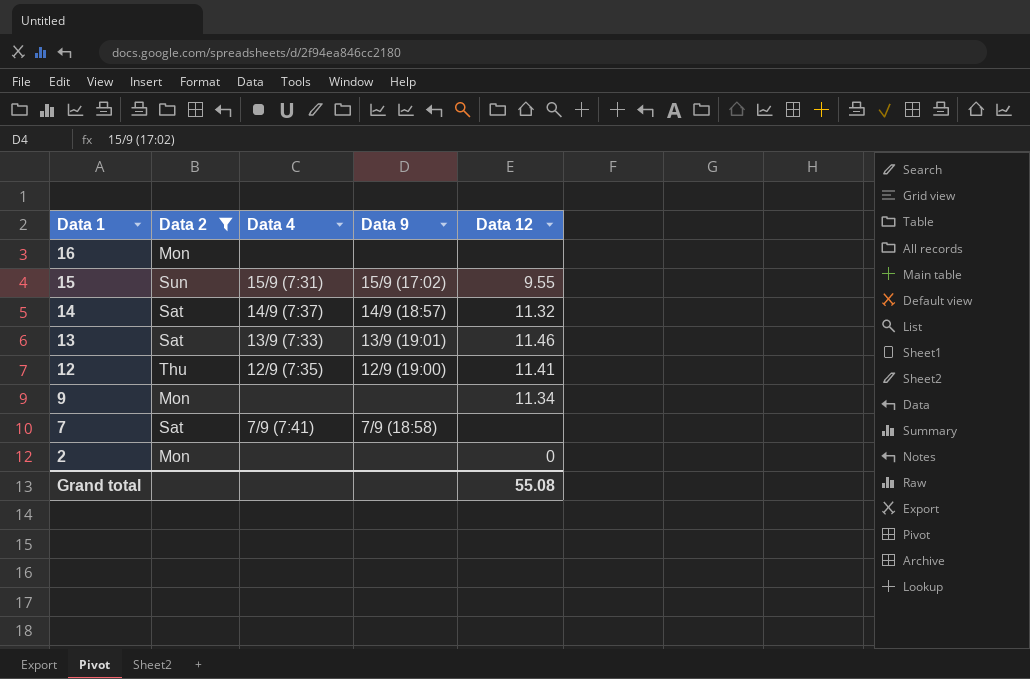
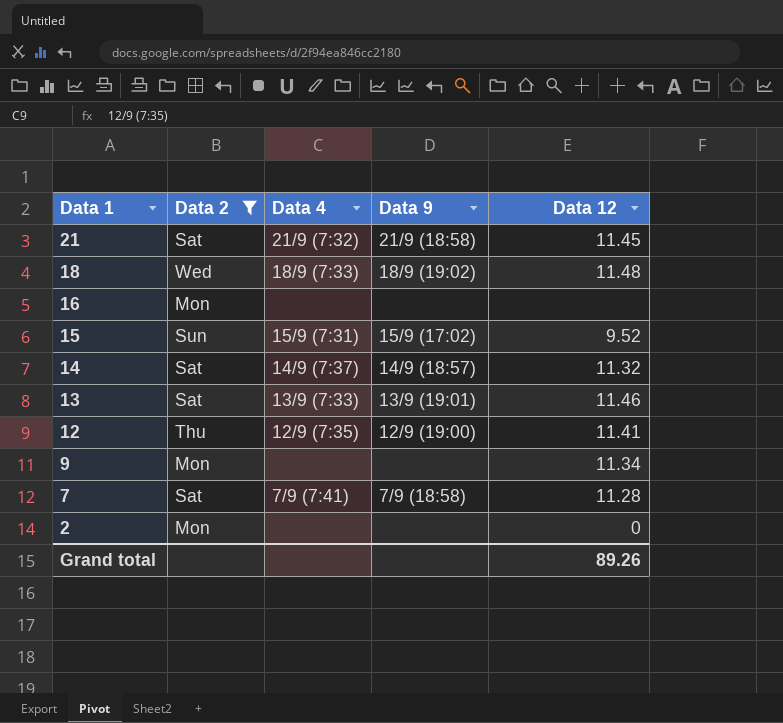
row 21: none -> Sat | 21/9 (7:32) | 21/9 (18:58) | 11.45
row 18: none -> Wed | 18/9 (7:33) | 18/9 (19:02) | 11.48
15 | Data 12: 9.55 -> 9.52
7 | Data 12: none -> 11.28
Grand total | Data 12: 55.08 -> 89.26

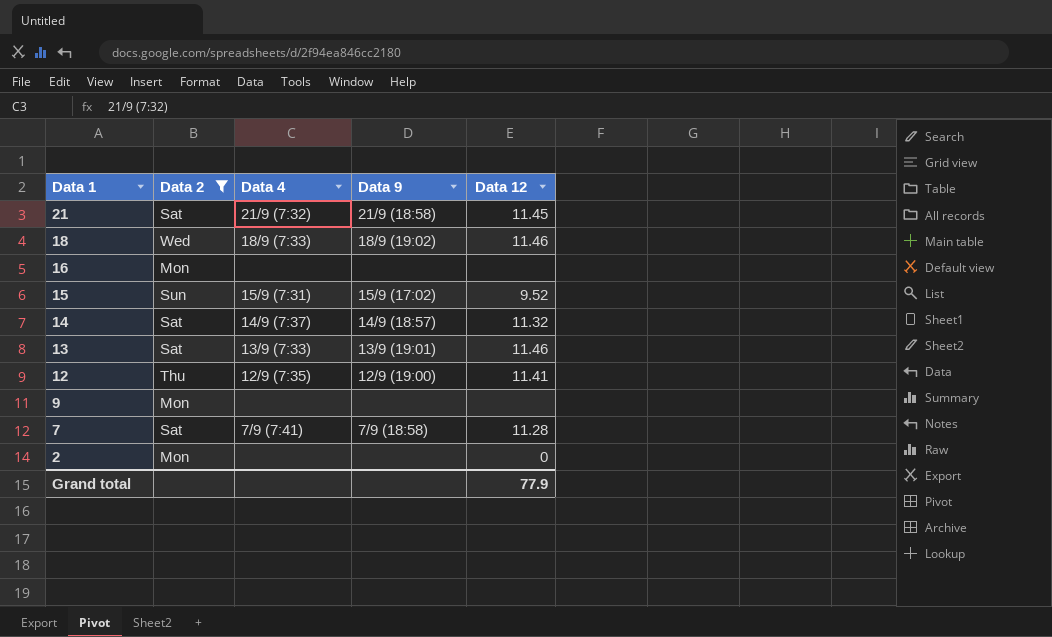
18 | Data 12: 11.48 -> 11.46
9 | Data 12: 11.34 -> none
Grand total | Data 12: 89.26 -> 77.9

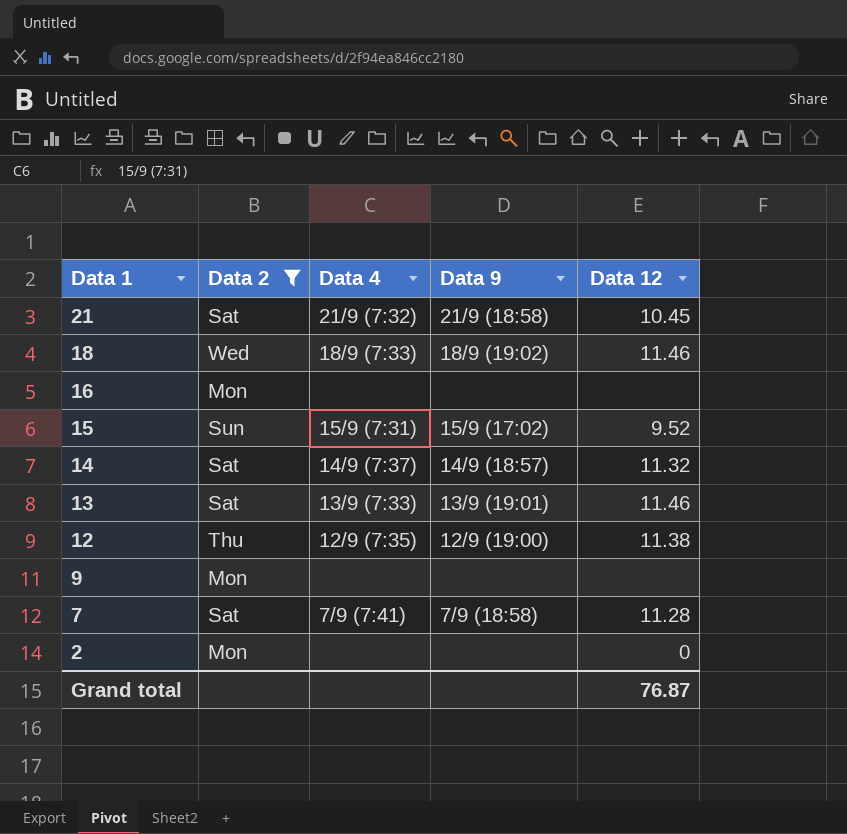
21 | Data 12: 11.45 -> 10.45
12 | Data 12: 11.41 -> 11.38
Grand total | Data 12: 77.9 -> 76.87

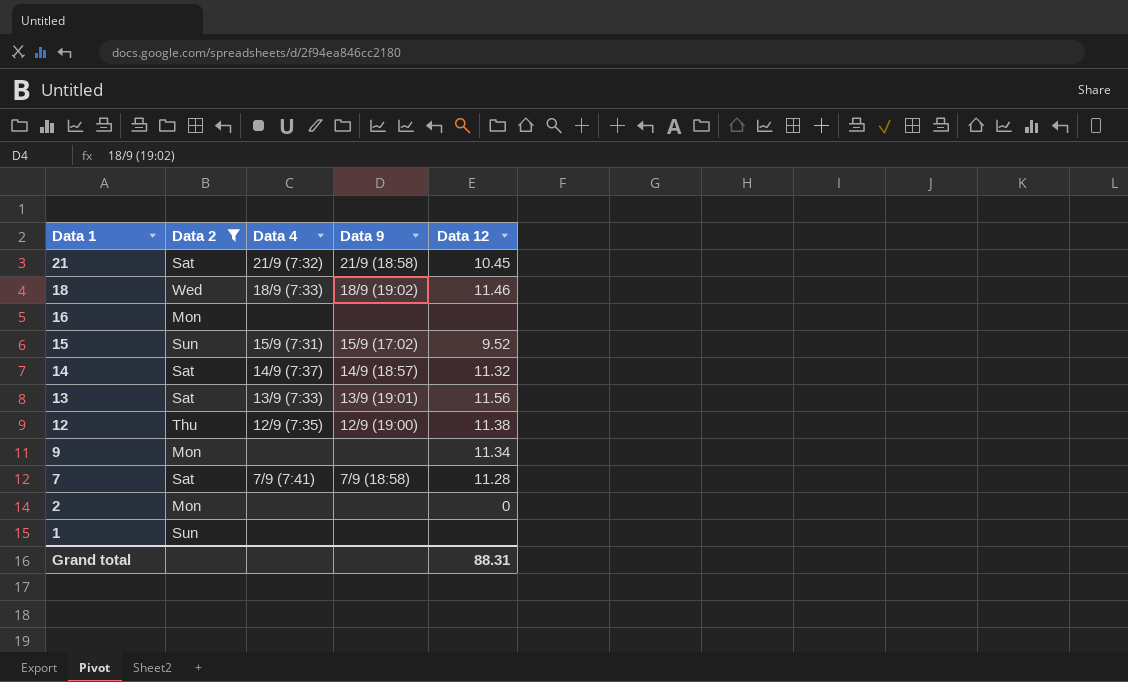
13 | Data 12: 11.46 -> 11.56
9 | Data 12: none -> 11.34
row 1: none -> Sun | none | none | none
Grand total | Data 12: 76.87 -> 88.31

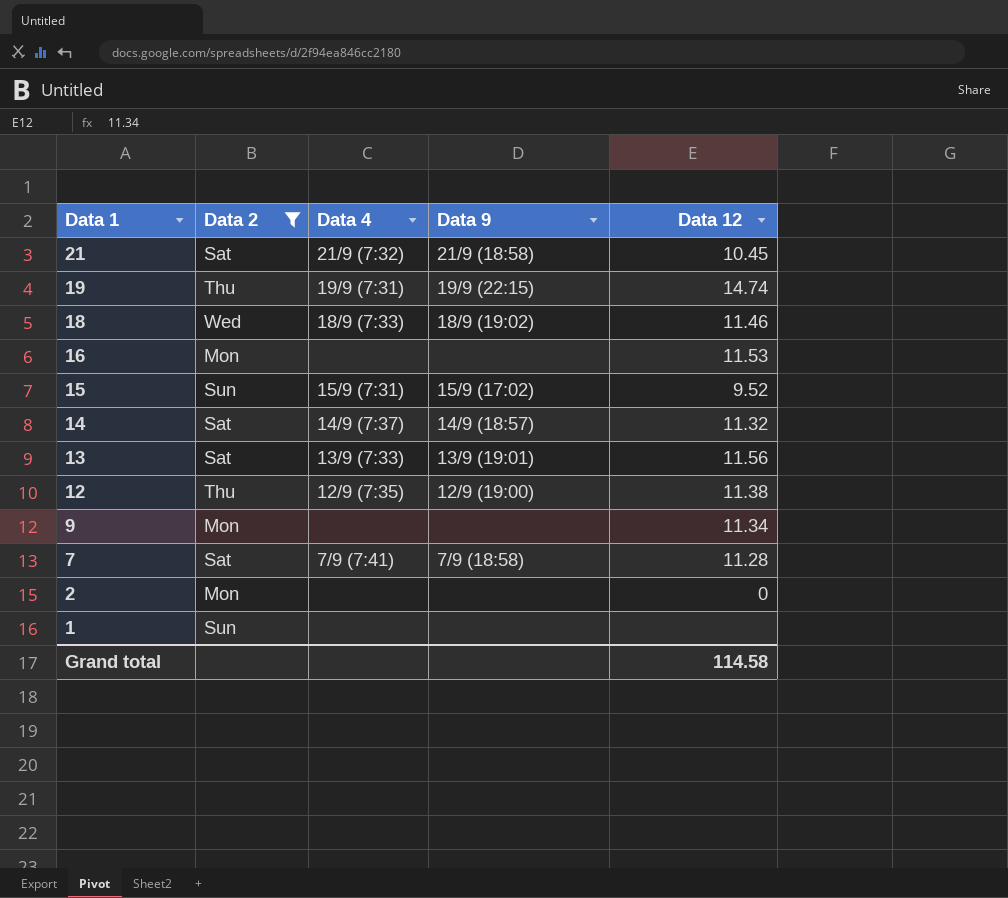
row 19: none -> Thu | 19/9 (7:31) | 19/9 (22:15) | 14.74
16 | Data 12: none -> 11.53
Grand total | Data 12: 88.31 -> 114.58

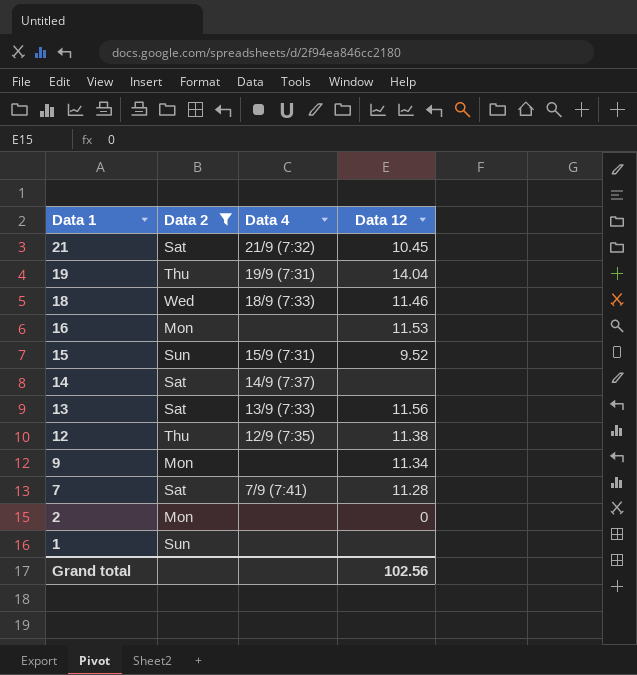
column Data 9 | position: 4 -> none
19 | Data 12: 14.74 -> 14.04
14 | Data 12: 11.32 -> none
Grand total | Data 12: 114.58 -> 102.56

